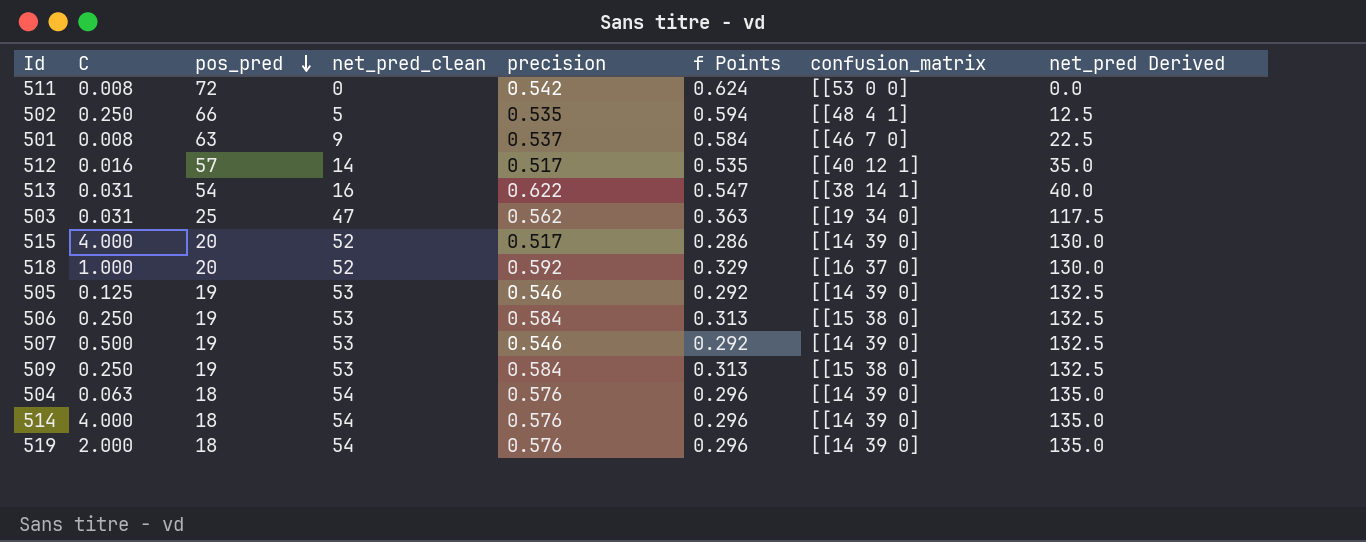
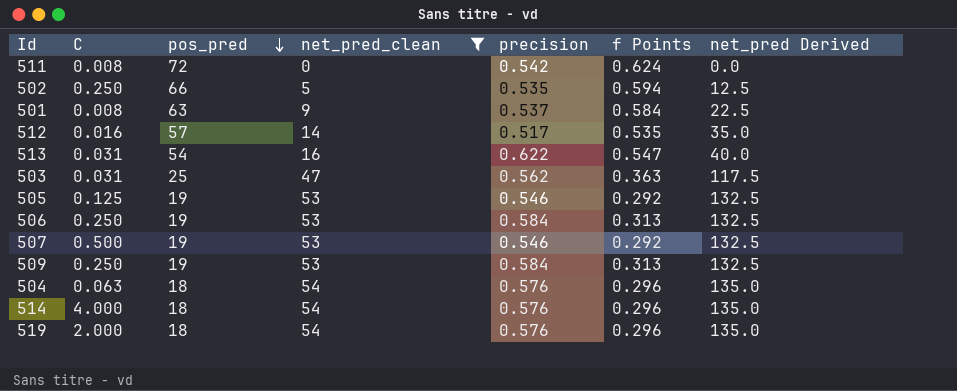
filter: none -> net_pred_clean != 52
column confusion_matrix | position: 7 -> none

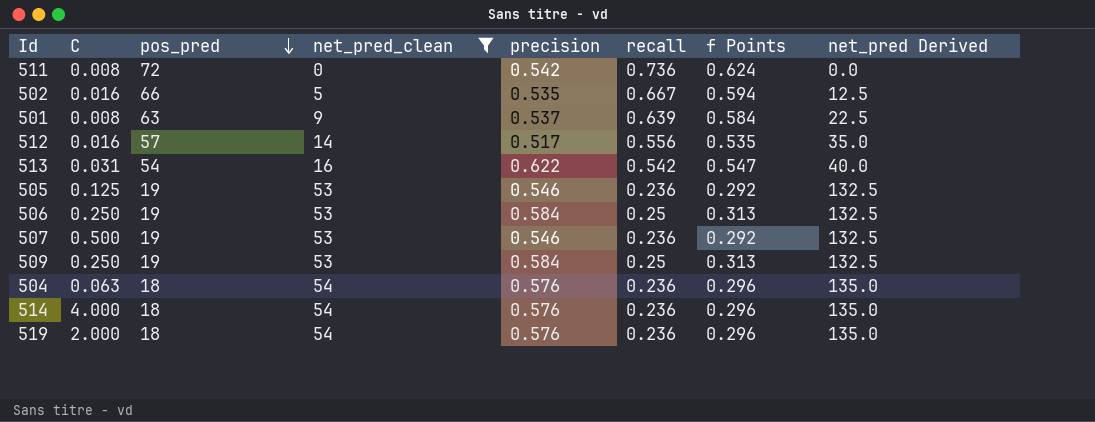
column recall | position: none -> 6
row 503: 0.031 | 25 | 47 | 0.562 | 0.363 | 117.5 -> none
502 | C: 0.250 -> 0.016

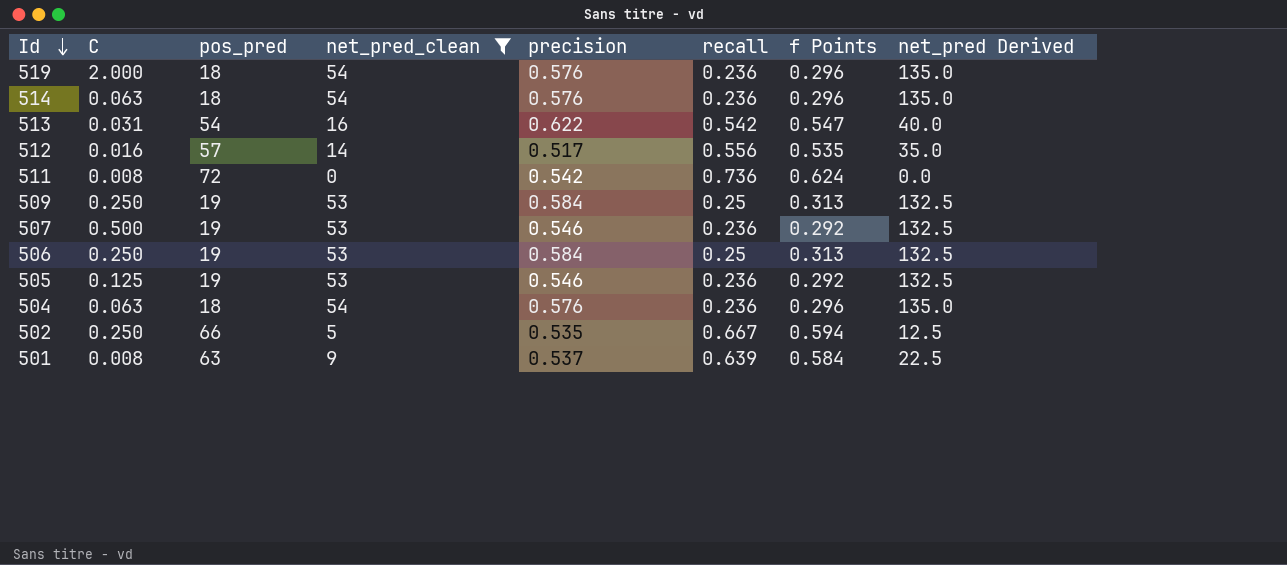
row order: pos_pred descending -> Id descending
514 | C: 4.000 -> 0.063
502 | C: 0.016 -> 0.250

